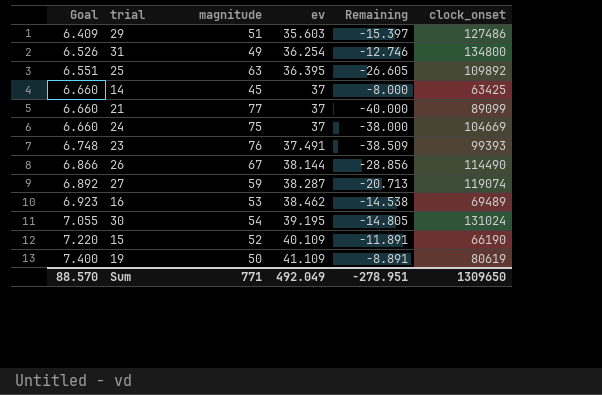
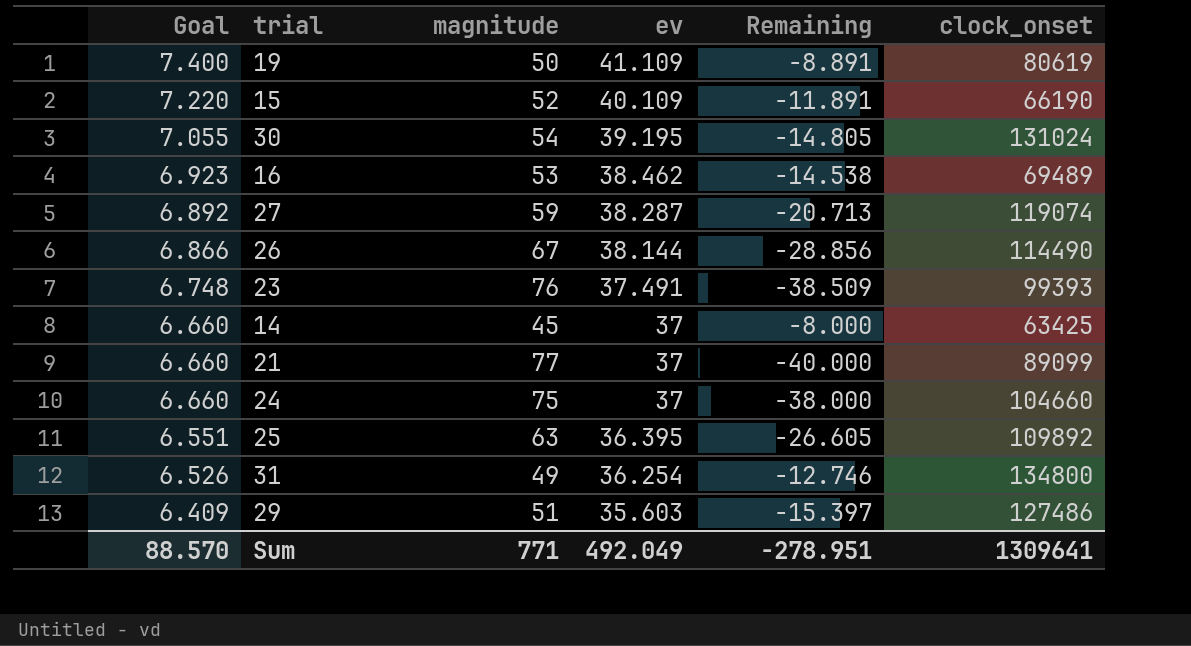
row order: Goal ascending -> Goal descending
24 | clock_onset: 104669 -> 104660
Sum | clock_onset: 1309650 -> 1309641

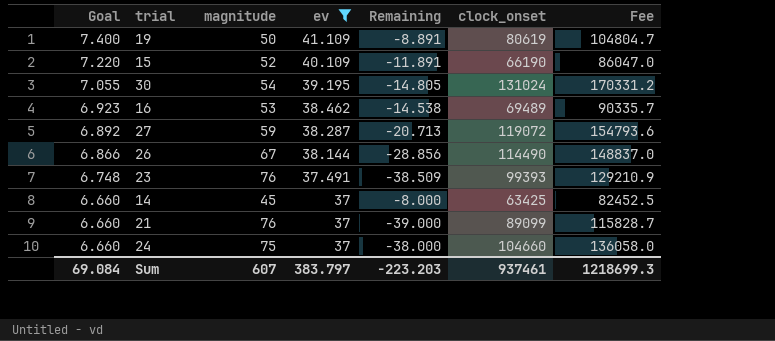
filter: none -> ev >= 37
column Fee | formula: none -> [clock_onset] * 1.3
27 | clock_onset: 119074 -> 119072
21 | magnitude: 77 -> 76
21 | Remaining: -40.000 -> -39.000
Sum | Goal: 88.570 -> 69.084
Sum | magnitude: 771 -> 607
Sum | ev: 492.049 -> 383.797
Sum | Remaining: -278.951 -> -223.203
Sum | clock_onset: 1309641 -> 937461

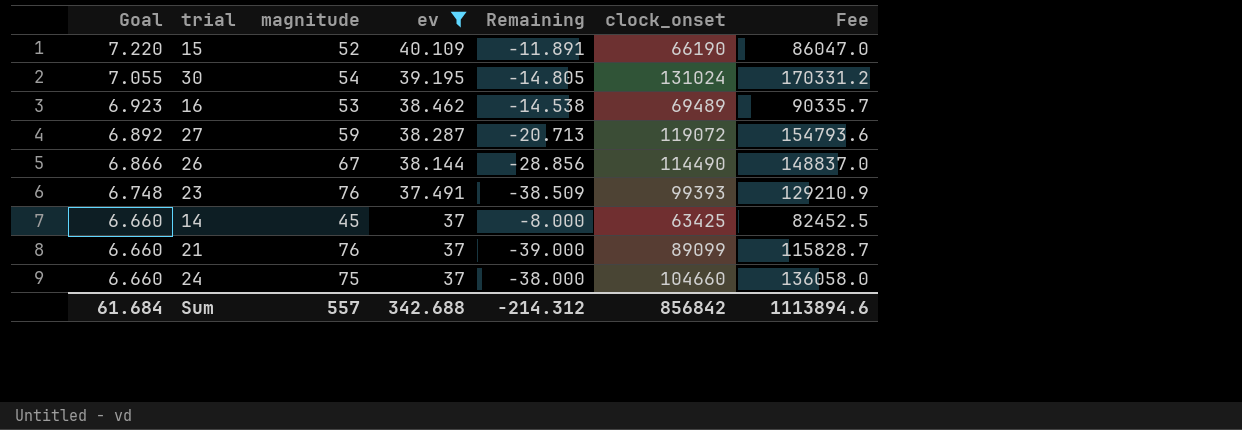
row 19: 7.400 | 50 | 41.109 | -8.891 | 80619 | 104804.7 -> none
Sum | Goal: 69.084 -> 61.684
Sum | magnitude: 607 -> 557
Sum | ev: 383.797 -> 342.688
Sum | Remaining: -223.203 -> -214.312
Sum | clock_onset: 937461 -> 856842
Sum | Fee: 1218699.3 -> 1113894.6

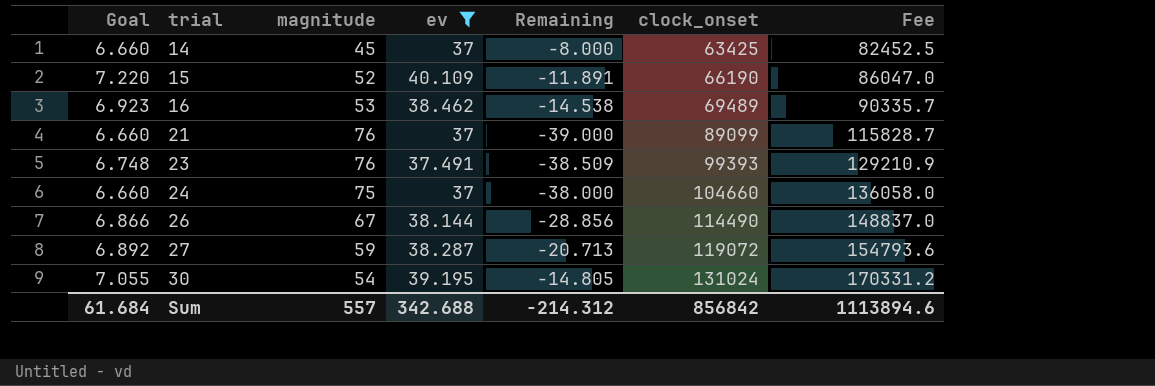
row order: Goal descending -> trial ascending

